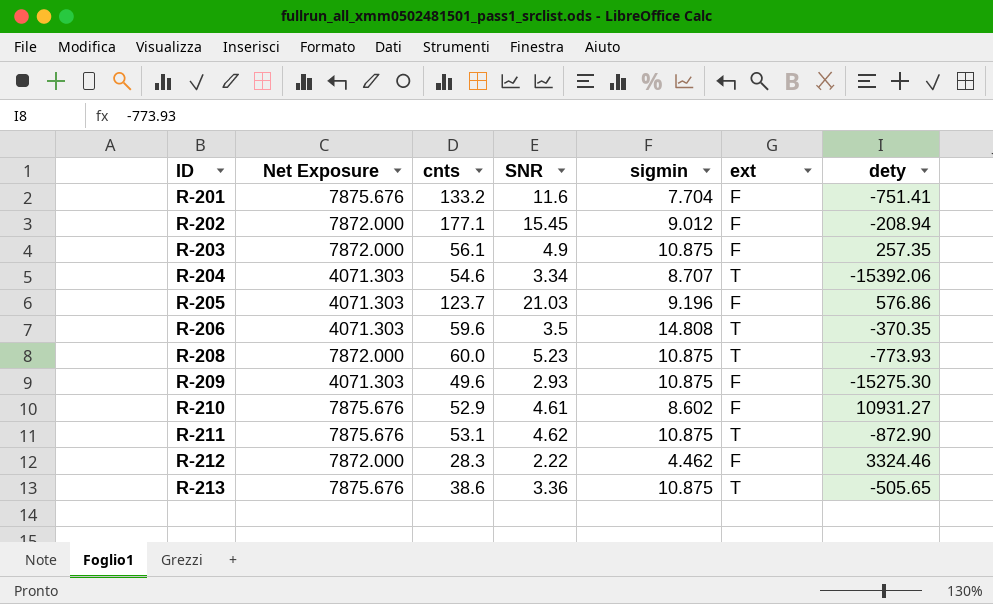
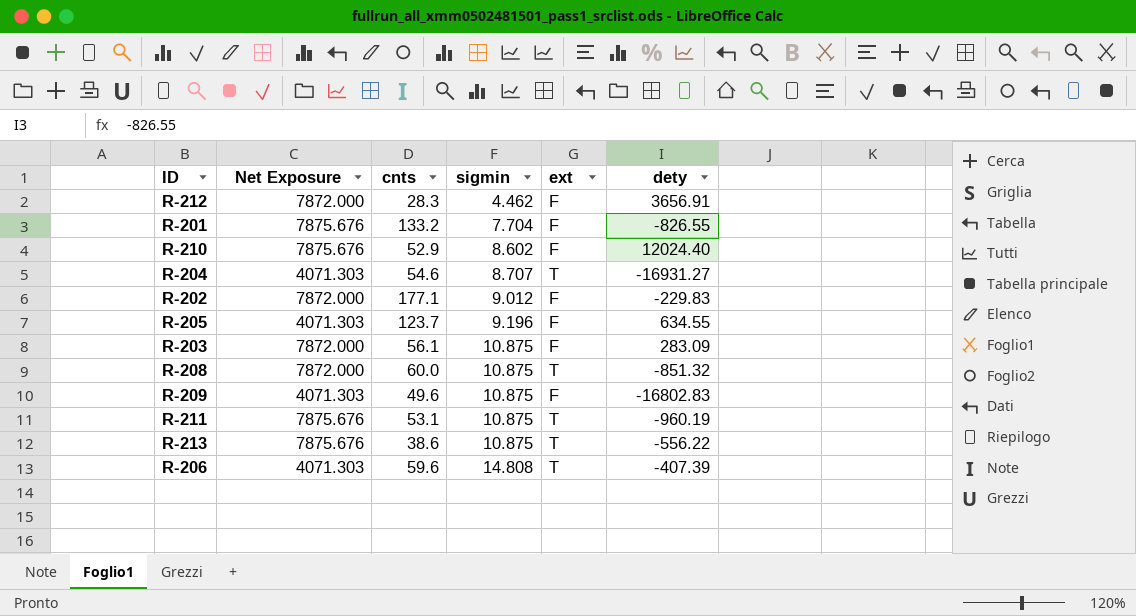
row order: ID ascending -> sigmin ascending
column SNR | position: 4 -> none
R-212 | dety: 3324.46 -> 3656.91
R-201 | dety: -751.41 -> -826.55
R-210 | dety: 10931.27 -> 12024.40
R-204 | dety: -15392.06 -> -16931.27
R-202 | dety: -208.94 -> -229.83
R-205 | dety: 576.86 -> 634.55
R-203 | dety: 257.35 -> 283.09
R-208 | dety: -773.93 -> -851.32
R-209 | dety: -15275.30 -> -16802.83
R-211 | dety: -872.90 -> -960.19
R-213 | dety: -505.65 -> -556.22
R-206 | dety: -370.35 -> -407.39

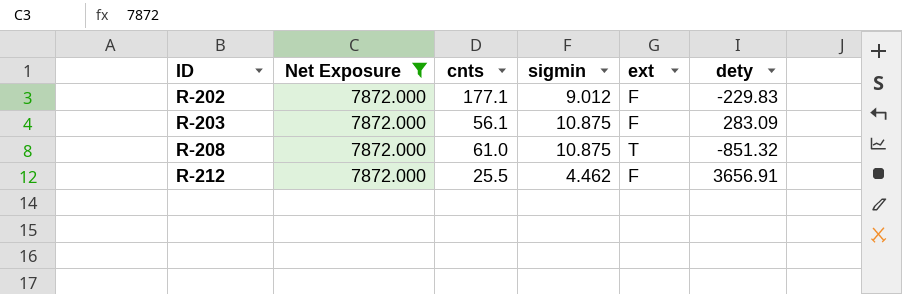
filter: none -> Net Exposure = 7872.000
row order: sigmin ascending -> ID ascending
R-208 | cnts: 60.0 -> 61.0
R-212 | cnts: 28.3 -> 25.5

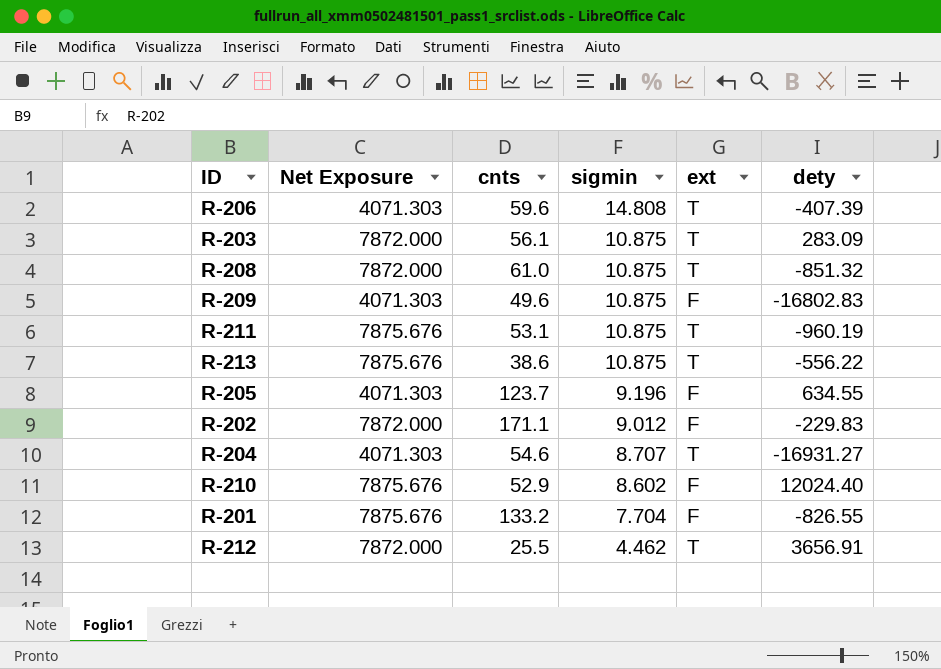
filter: Net Exposure = 7872.000 -> none
row order: ID ascending -> sigmin descending
R-203 | ext: F -> T
R-202 | cnts: 177.1 -> 171.1
R-212 | ext: F -> T

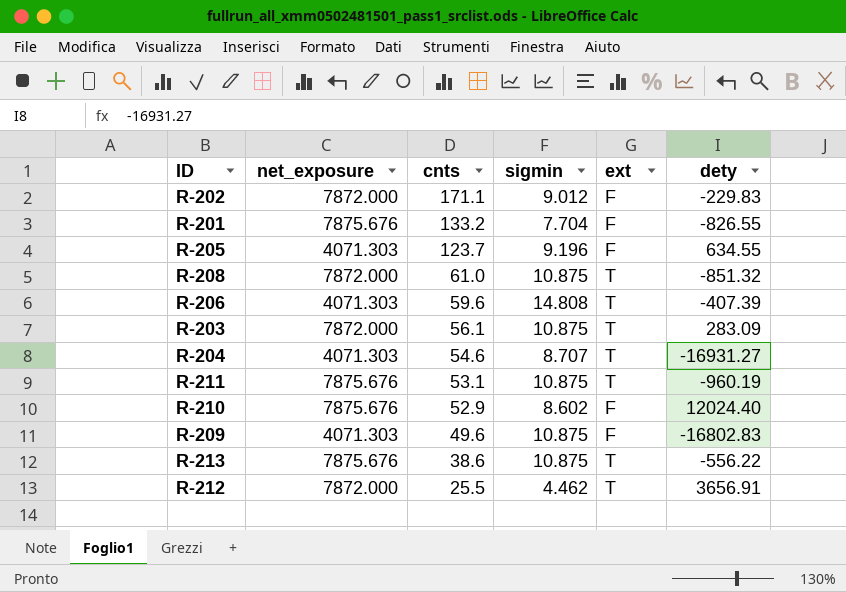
row order: sigmin descending -> cnts descending
column name: Net Exposure -> net_exposure

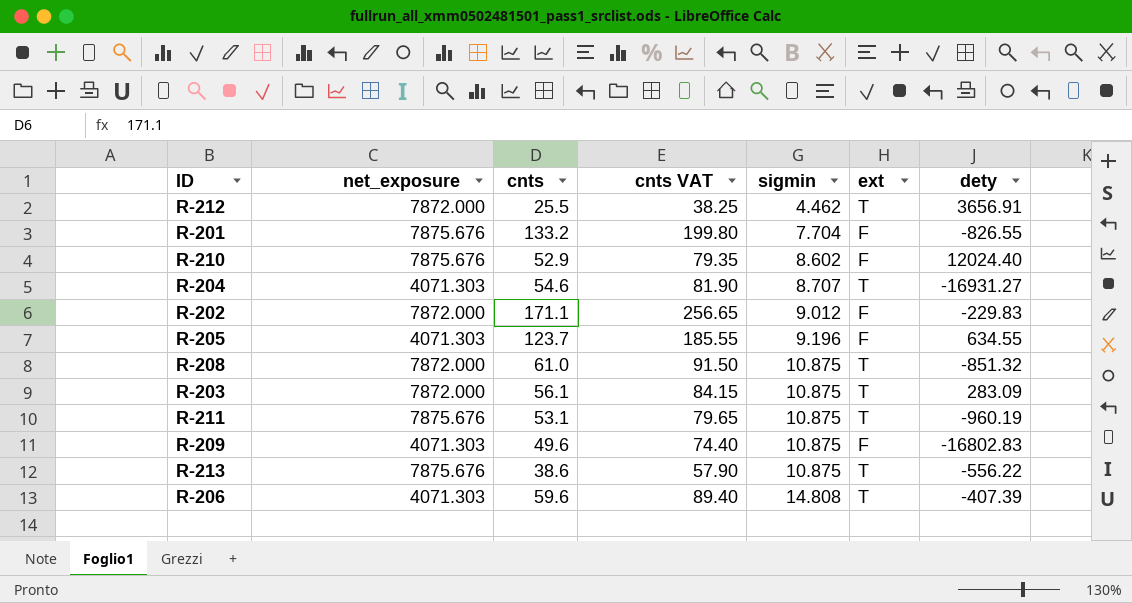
row order: cnts descending -> sigmin ascending
column cnts VAT | formula: none -> [cnts] * 1.5

